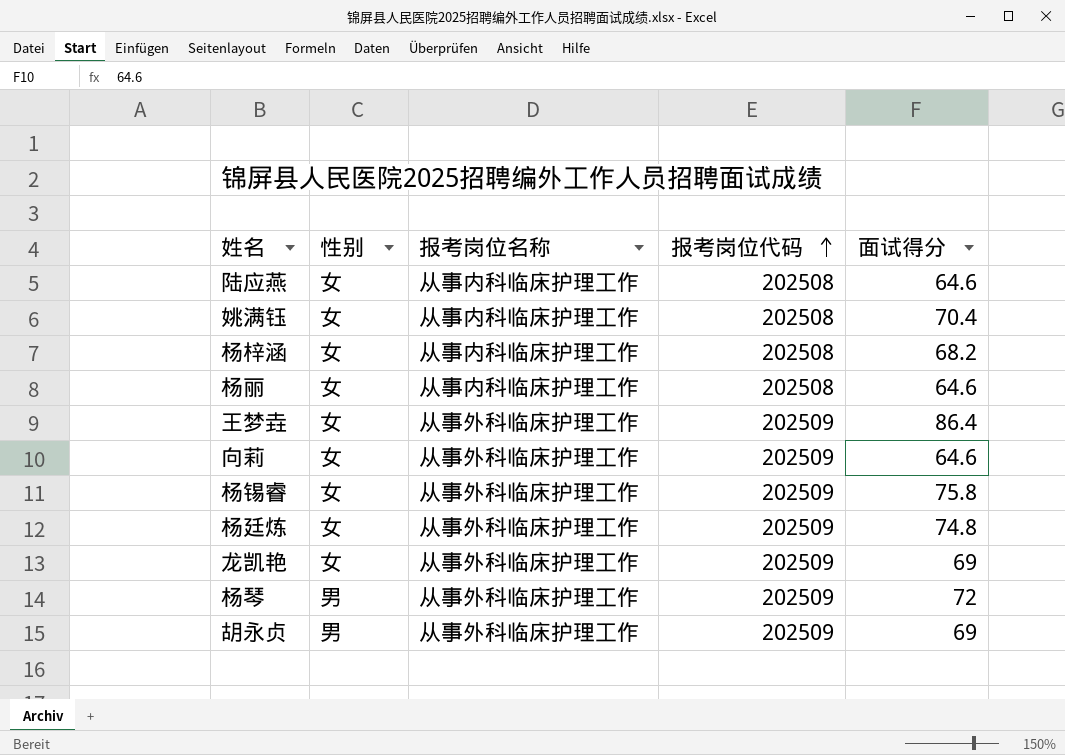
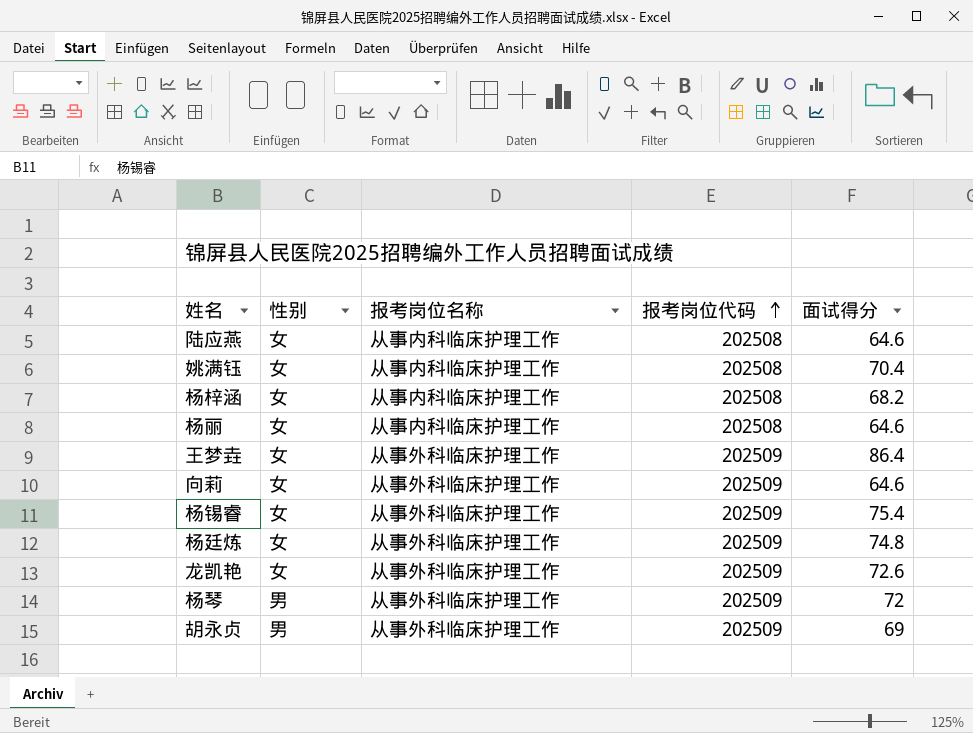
杨锡睿 | 面试得分: 75.8 -> 75.4
龙凯艳 | 面试得分: 69 -> 72.6

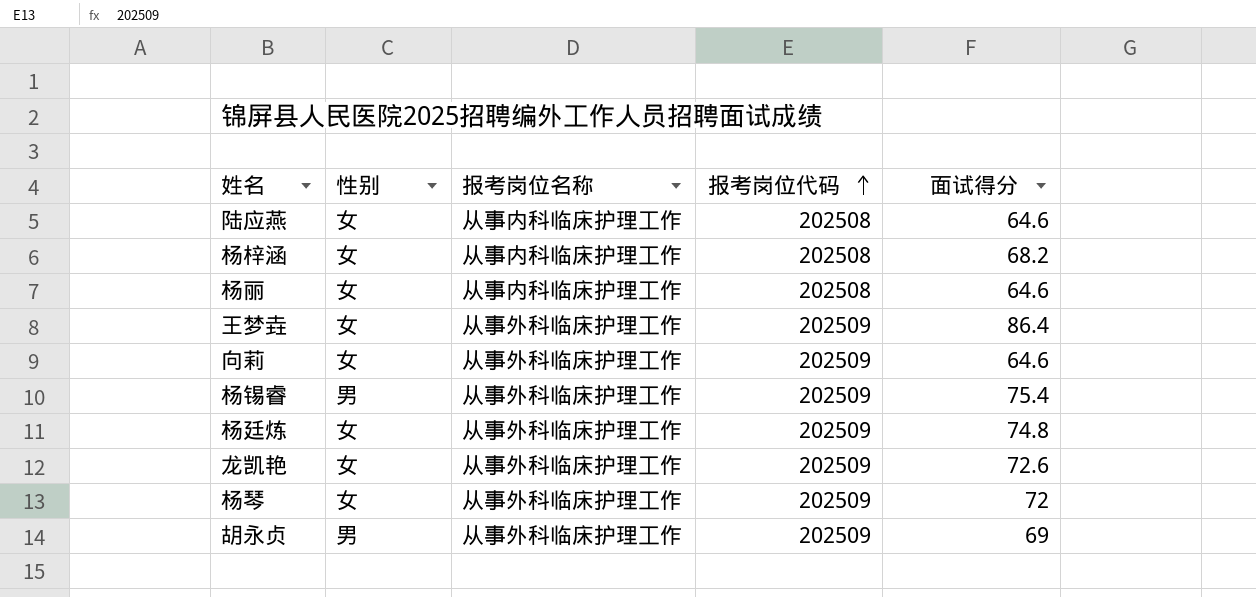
row 姚满钰: 女 | 从事内科临床护理工作 | 202508 | 70.4 -> none
杨锡睿 | 性别: 女 -> 男
杨琴 | 性别: 男 -> 女

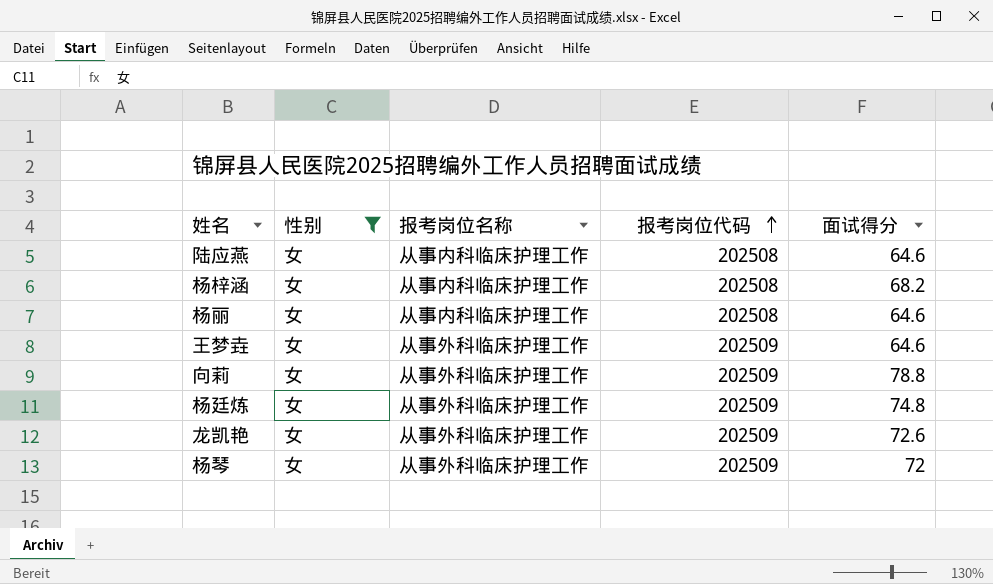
filter: none -> 性别 = 女
王梦垚 | 面试得分: 86.4 -> 64.6
向莉 | 面试得分: 64.6 -> 78.8

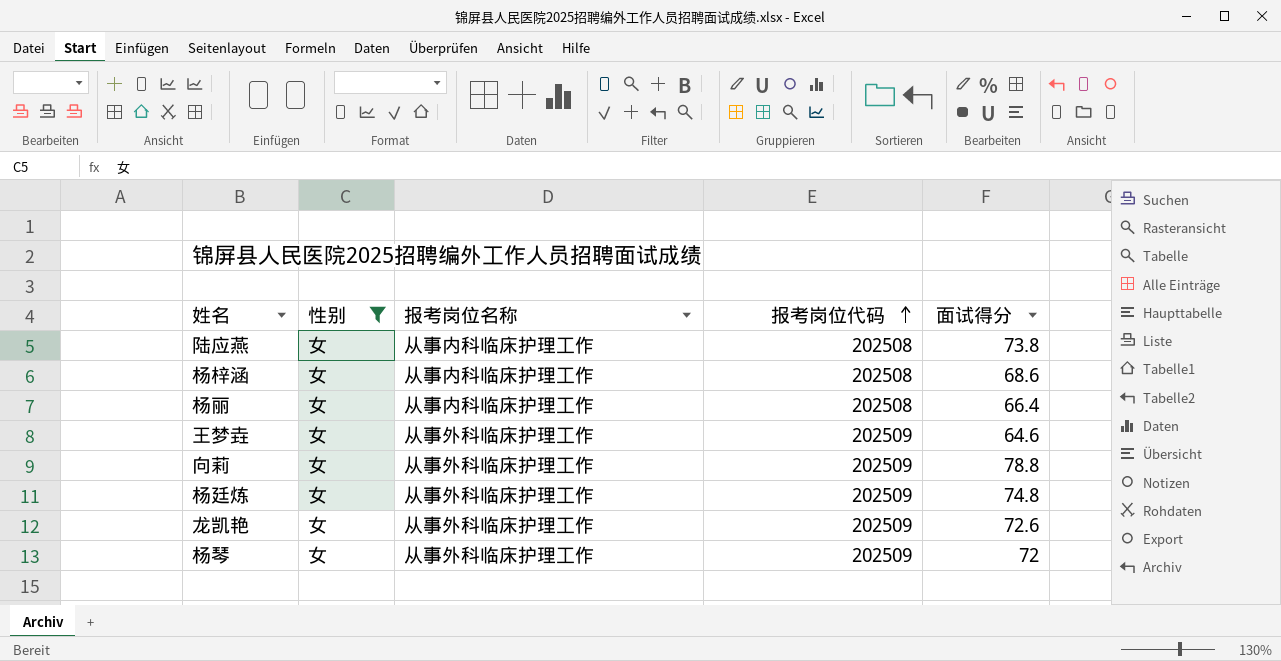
陆应燕 | 面试得分: 64.6 -> 73.8
杨梓涵 | 面试得分: 68.2 -> 68.6
杨丽 | 面试得分: 64.6 -> 66.4

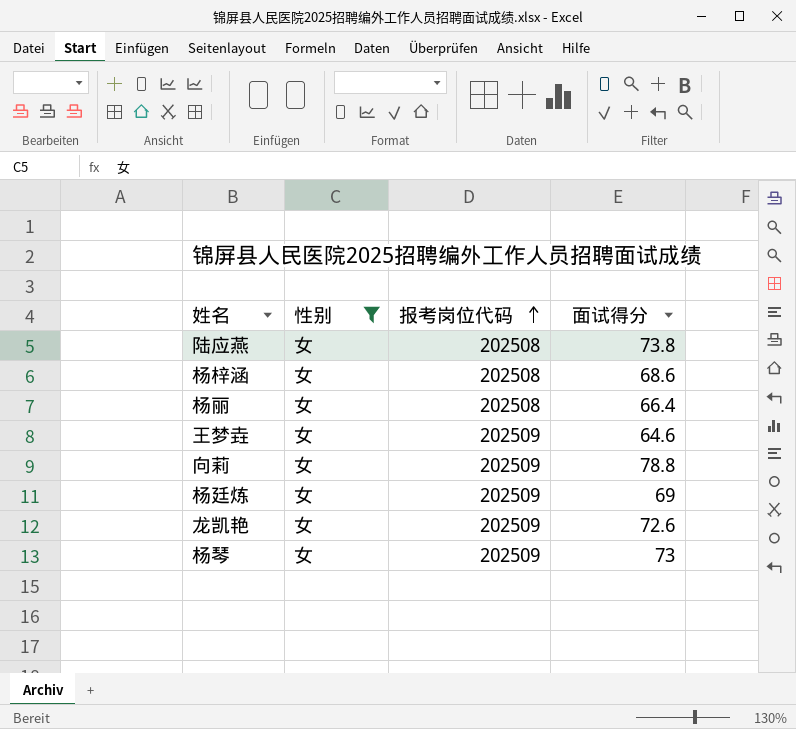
column 报考岗位名称 | position: 3 -> none
杨廷炼 | 面试得分: 74.8 -> 69
杨琴 | 面试得分: 72 -> 73

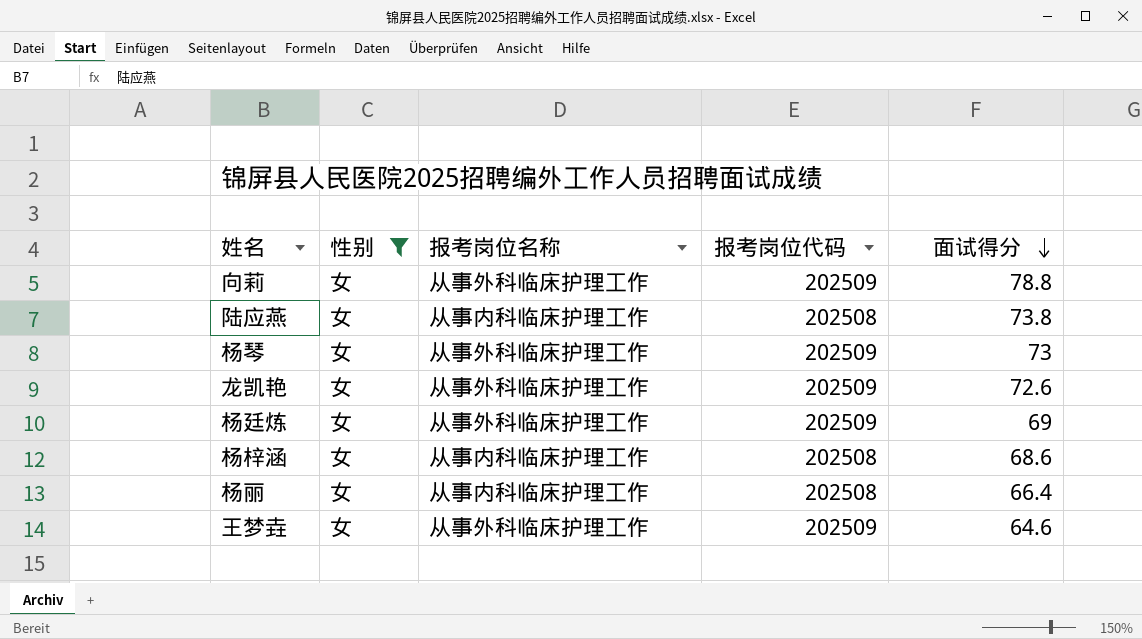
row order: 报考岗位代码 ascending -> 面试得分 descending
column 报考岗位名称 | position: none -> 3

